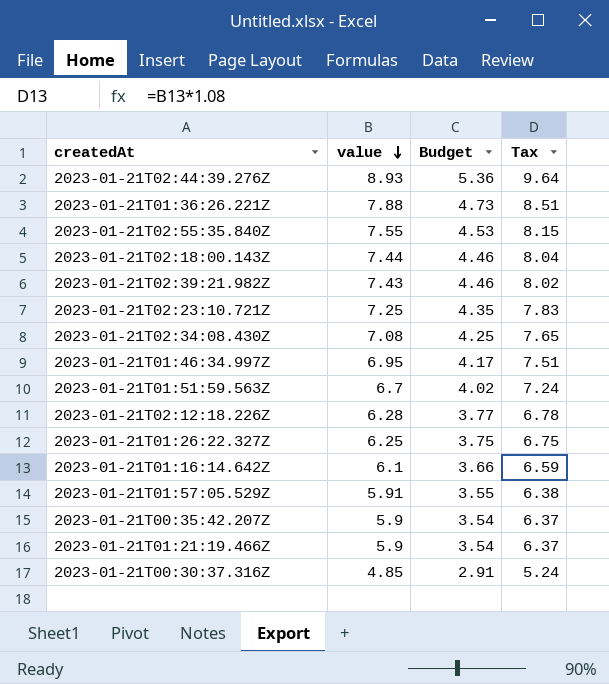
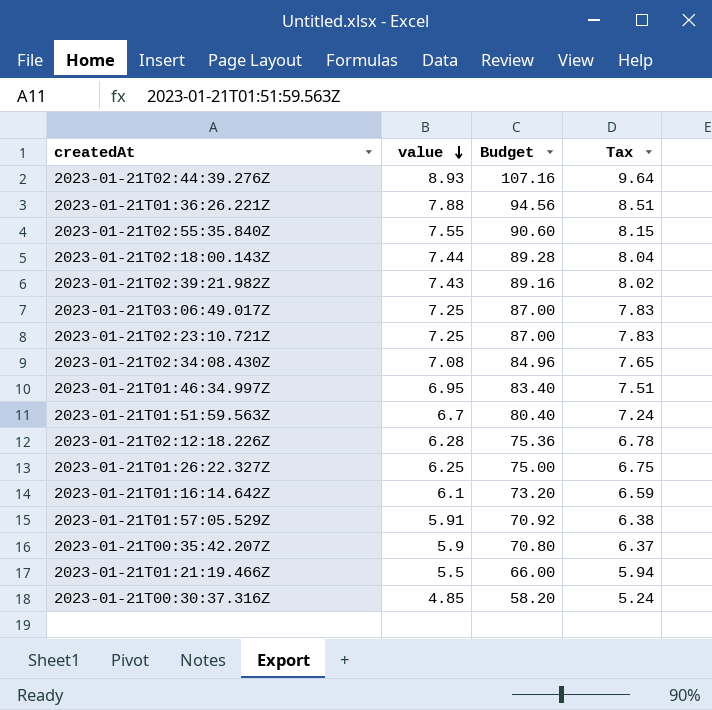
column Budget | formula: [value] * 0.6 -> [value] * 12
row 2023-01-21T03:06:49.017Z: none -> 7.25 | 87.00 | 7.83
2023-01-21T01:21:19.466Z | value: 5.9 -> 5.5
2023-01-21T01:21:19.466Z | Tax: 6.37 -> 5.94

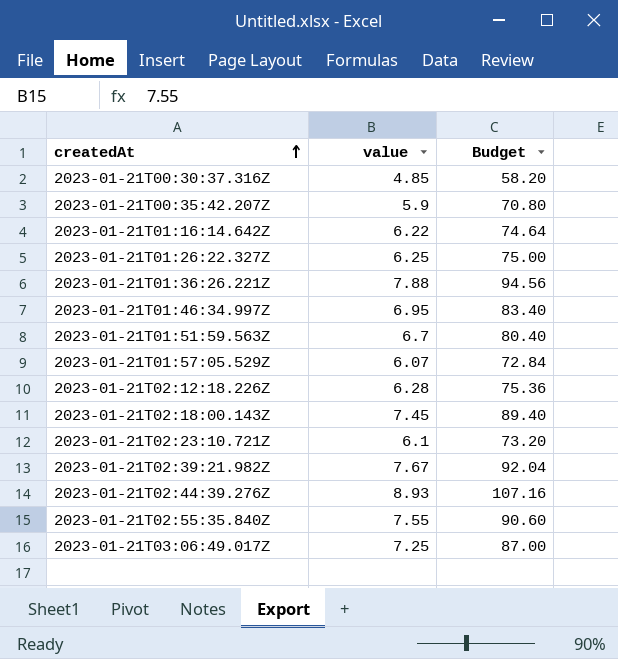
row order: value descending -> createdAt ascending
column Tax | formula: [value] * 1.08 -> none
row 2023-01-21T02:34:08.430Z: 7.08 | 84.96 | 7.65 -> none
row 2023-01-21T01:21:19.466Z: 5.5 | 66.00 | 5.94 -> none
2023-01-21T01:16:14.642Z | value: 6.1 -> 6.22
2023-01-21T01:16:14.642Z | Budget: 73.20 -> 74.64
2023-01-21T01:57:05.529Z | value: 5.91 -> 6.07
2023-01-21T01:57:05.529Z | Budget: 70.92 -> 72.84
2023-01-21T02:18:00.143Z | value: 7.44 -> 7.45
2023-01-21T02:18:00.143Z | Budget: 89.28 -> 89.40
2023-01-21T02:23:10.721Z | value: 7.25 -> 6.1
2023-01-21T02:23:10.721Z | Budget: 87.00 -> 73.20
2023-01-21T02:39:21.982Z | value: 7.43 -> 7.67
2023-01-21T02:39:21.982Z | Budget: 89.16 -> 92.04

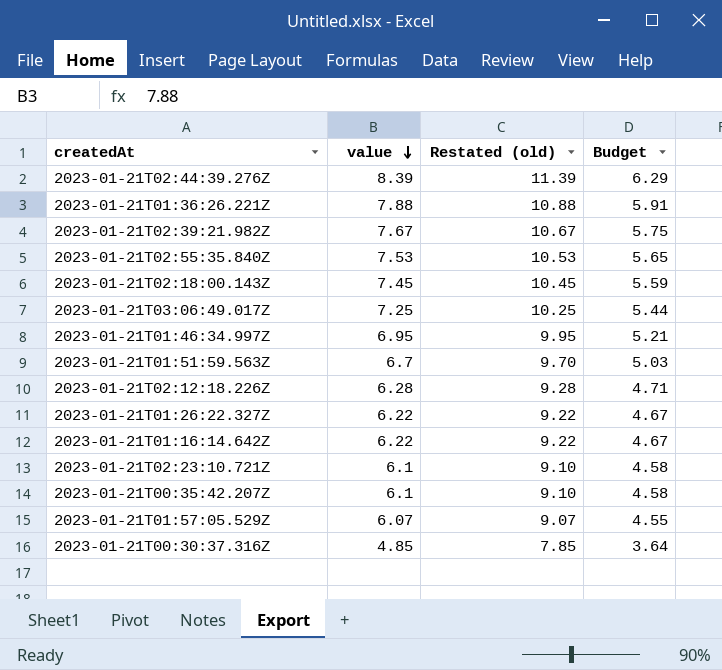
row order: createdAt ascending -> value descending
column Restated (old) | formula: none -> [value] + 3
column Budget | formula: [value] * 12 -> [value] * 0.75
2023-01-21T02:44:39.276Z | value: 8.93 -> 8.39
2023-01-21T02:55:35.840Z | value: 7.55 -> 7.53
2023-01-21T01:26:22.327Z | value: 6.25 -> 6.22
2023-01-21T00:35:42.207Z | value: 5.9 -> 6.1

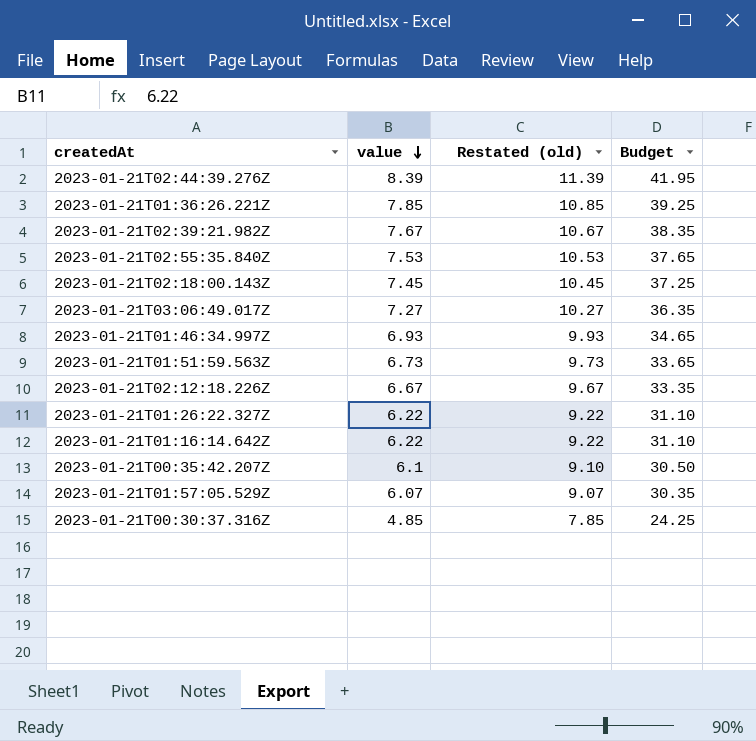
column Budget | formula: [value] * 0.75 -> [value] * 5
row 2023-01-21T02:23:10.721Z: 6.1 | 9.10 | 4.58 -> none
2023-01-21T01:36:26.221Z | value: 7.88 -> 7.85
2023-01-21T01:36:26.221Z | Restated (old): 10.88 -> 10.85
2023-01-21T03:06:49.017Z | value: 7.25 -> 7.27
2023-01-21T03:06:49.017Z | Restated (old): 10.25 -> 10.27
2023-01-21T01:46:34.997Z | value: 6.95 -> 6.93
2023-01-21T01:46:34.997Z | Restated (old): 9.95 -> 9.93
2023-01-21T01:51:59.563Z | value: 6.7 -> 6.73
2023-01-21T01:51:59.563Z | Restated (old): 9.70 -> 9.73
2023-01-21T02:12:18.226Z | value: 6.28 -> 6.67
2023-01-21T02:12:18.226Z | Restated (old): 9.28 -> 9.67

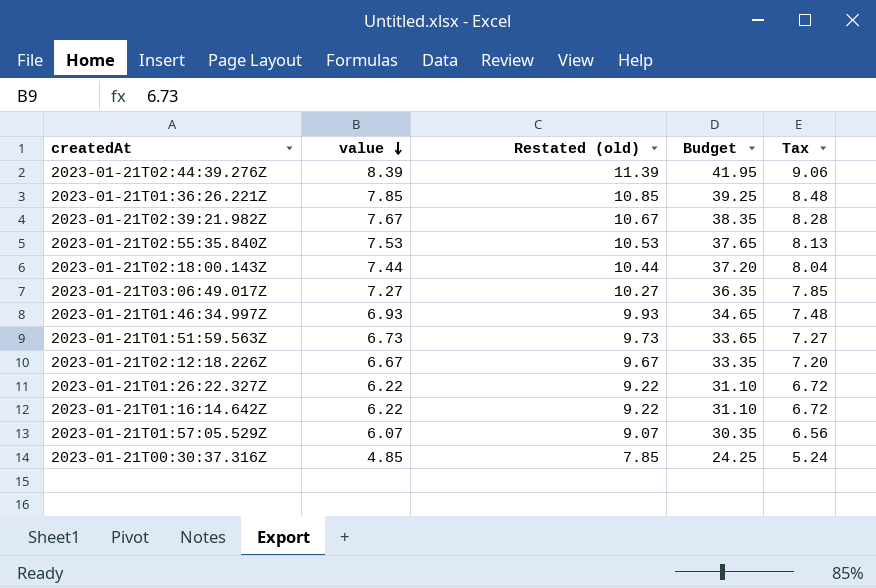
column Tax | formula: none -> [value] * 1.08
row 2023-01-21T00:35:42.207Z: 6.1 | 9.10 | 30.50 -> none
2023-01-21T02:18:00.143Z | value: 7.45 -> 7.44
2023-01-21T02:18:00.143Z | Restated (old): 10.45 -> 10.44
2023-01-21T02:18:00.143Z | Budget: 37.25 -> 37.20

